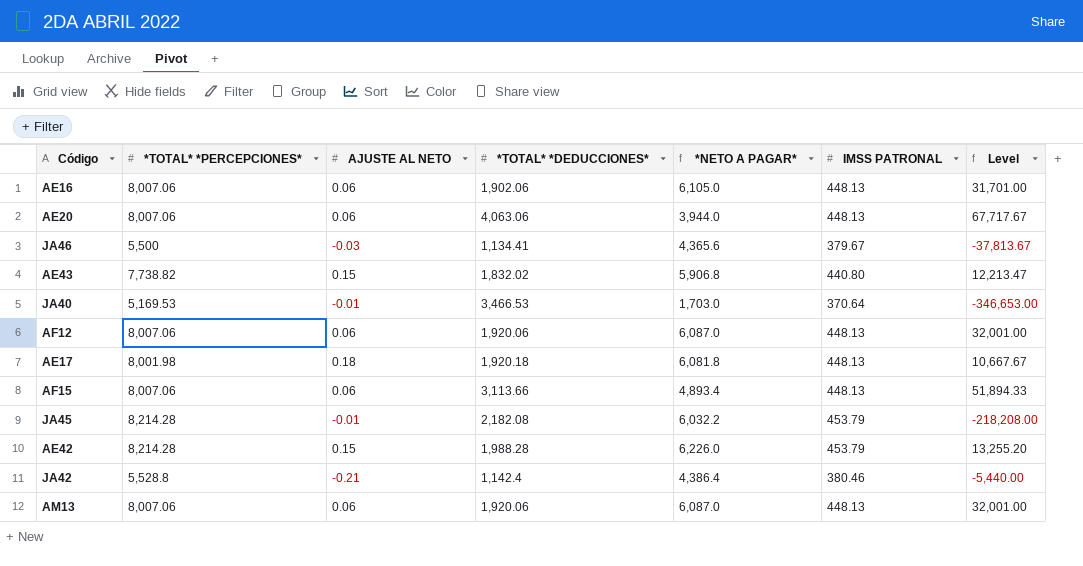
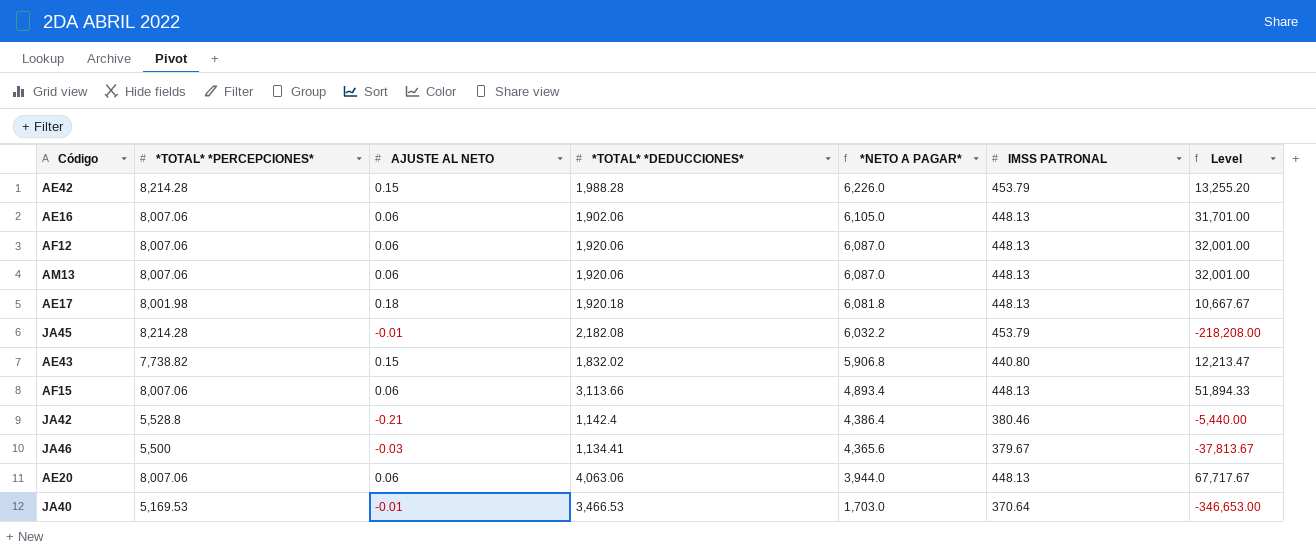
row order: none -> *NETO A PAGAR* descending

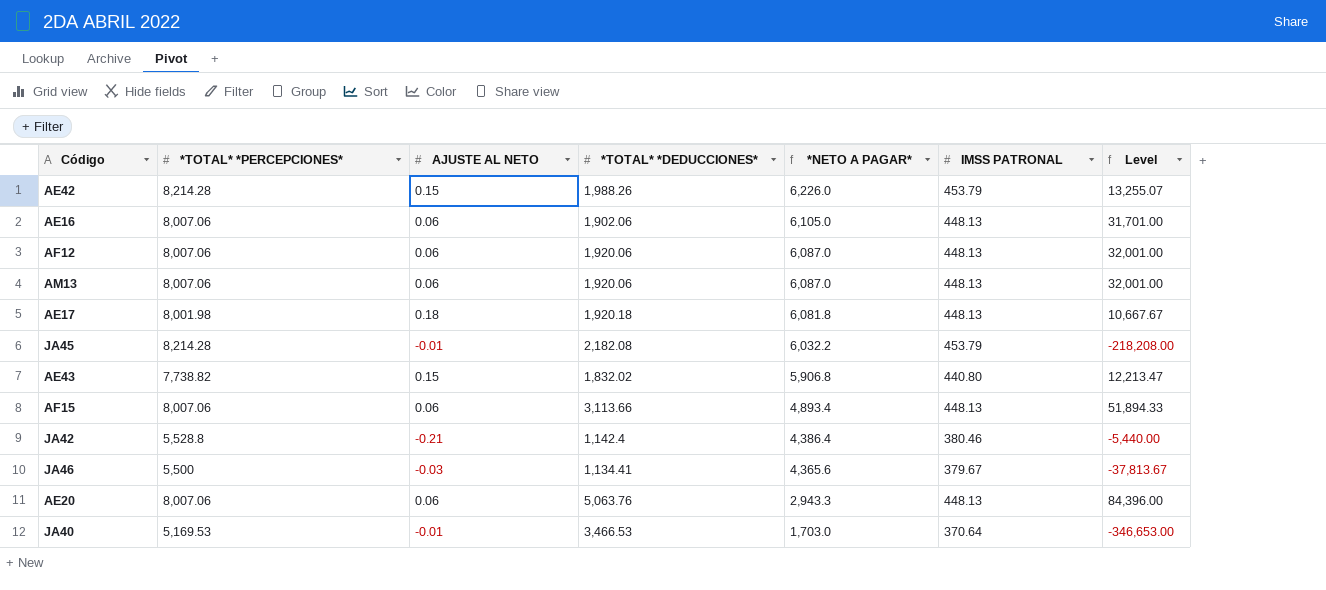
AE42 | *TOTAL* *DEDUCCIONES*: 1,988.28 -> 1,988.26
AE42 | Level: 13,255.20 -> 13,255.07
AE20 | *TOTAL* *DEDUCCIONES*: 4,063.06 -> 5,063.76
AE20 | *NETO A PAGAR*: 3,944.0 -> 2,943.3
AE20 | Level: 67,717.67 -> 84,396.00

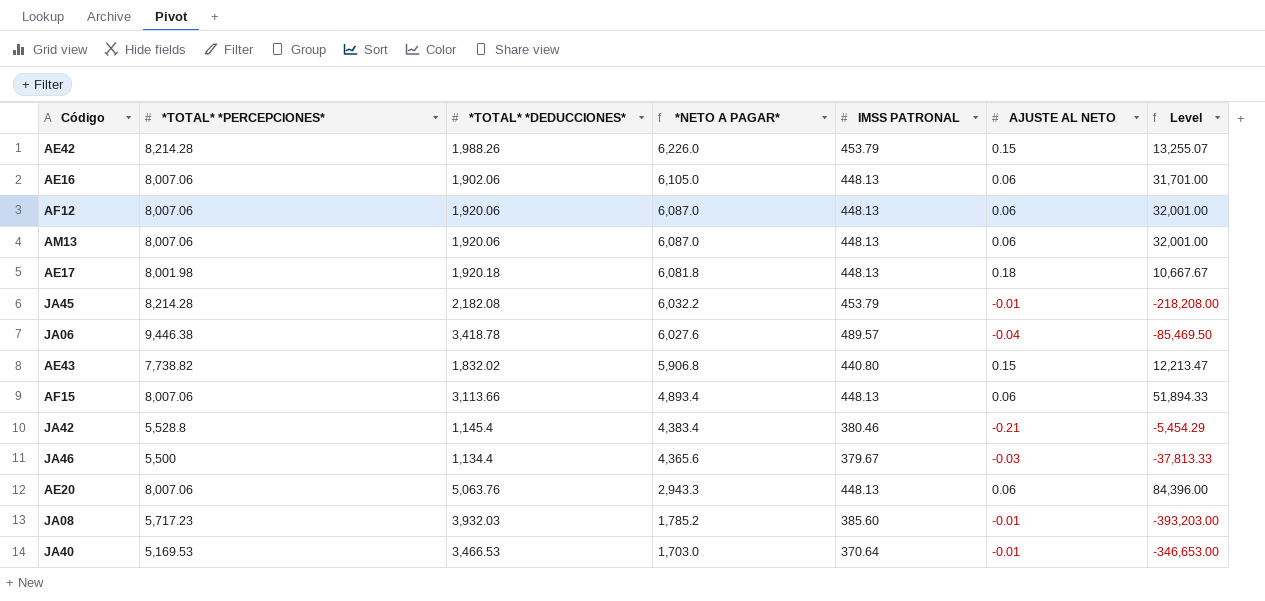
column AJUSTE AL NETO | position: 3 -> 6
row JA06: none -> 9,446.38 | 3,418.78 | 6,027.6 | 489.57 | -0.04 | -85,469.50
JA42 | *TOTAL* *DEDUCCIONES*: 1,142.4 -> 1,145.4
JA42 | *NETO A PAGAR*: 4,386.4 -> 4,383.4
JA42 | Level: -5,440.00 -> -5,454.29
JA46 | *TOTAL* *DEDUCCIONES*: 1,134.41 -> 1,134.4
JA46 | Level: -37,813.67 -> -37,813.33
row JA08: none -> 5,717.23 | 3,932.03 | 1,785.2 | 385.60 | -0.01 | -393,203.00

